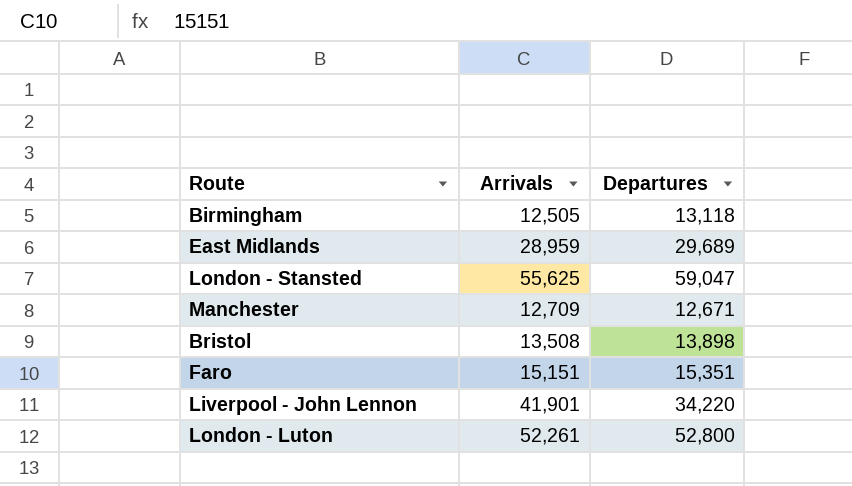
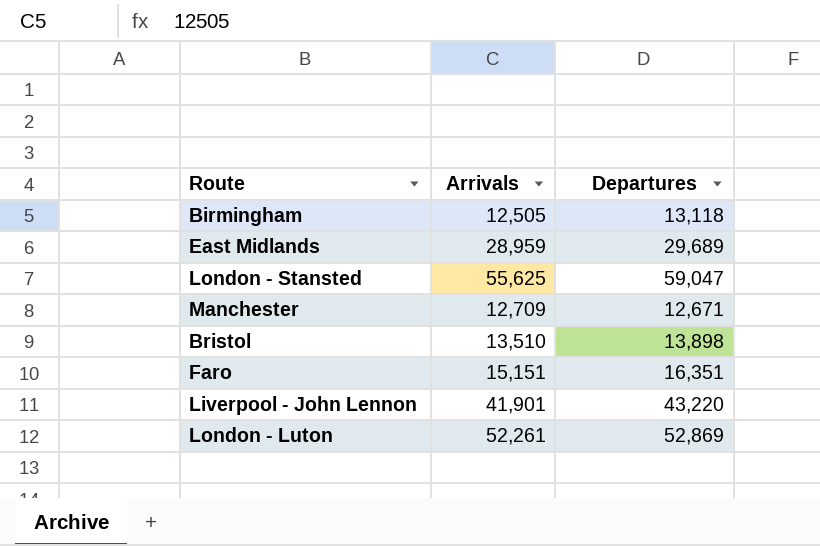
Bristol | Arrivals: 13,508 -> 13,510
Faro | Departures: 15,351 -> 16,351
Liverpool - John Lennon | Departures: 34,220 -> 43,220
London - Luton | Departures: 52,800 -> 52,869

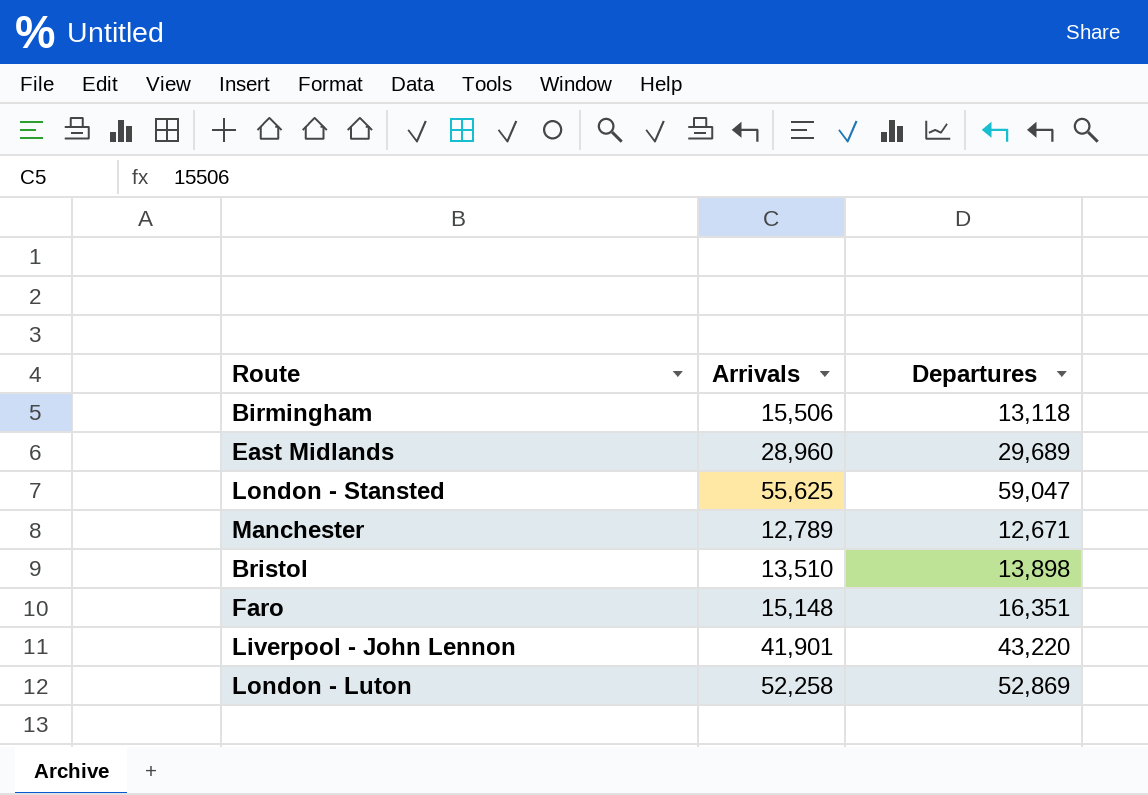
Birmingham | Arrivals: 12,505 -> 15,506
East Midlands | Arrivals: 28,959 -> 28,960
Manchester | Arrivals: 12,709 -> 12,789
Faro | Arrivals: 15,151 -> 15,148
London - Luton | Arrivals: 52,261 -> 52,258

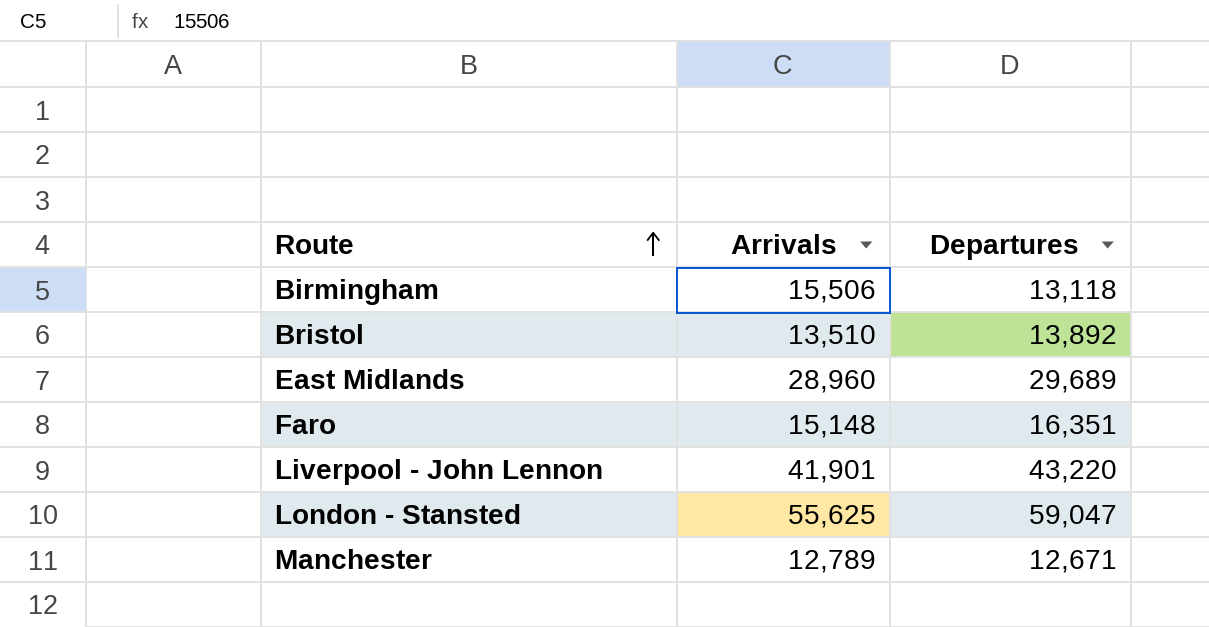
row order: none -> Route ascending
row London - Luton: 52,258 | 52,869 -> none
Bristol | Departures: 13,898 -> 13,892

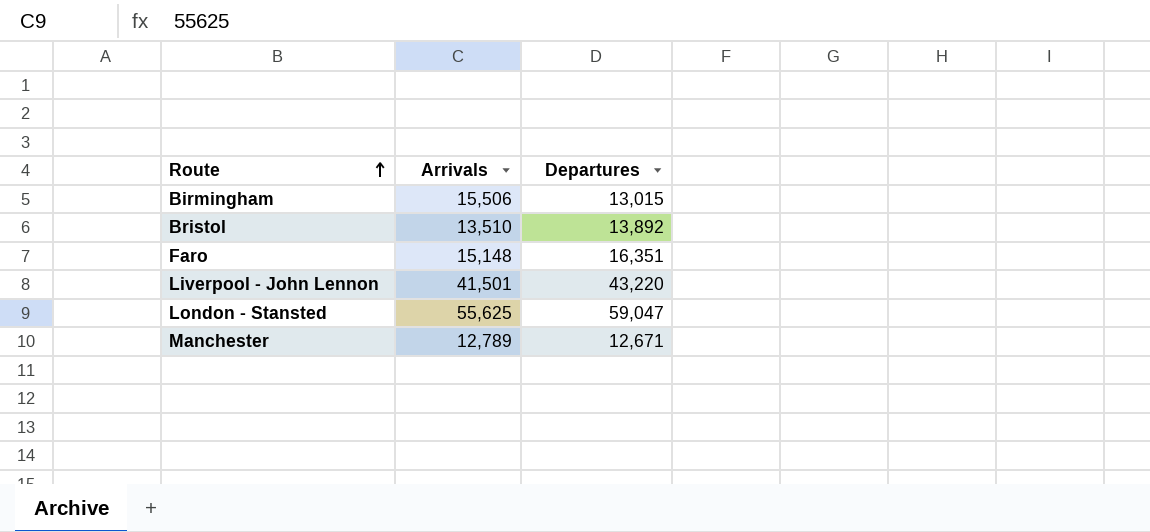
row East Midlands: 28,960 | 29,689 -> none
Birmingham | Departures: 13,118 -> 13,015
Liverpool - John Lennon | Arrivals: 41,901 -> 41,501

